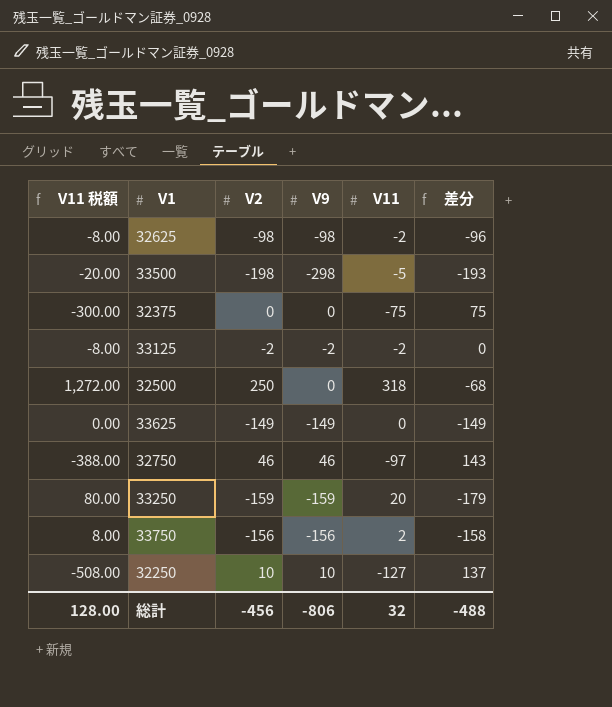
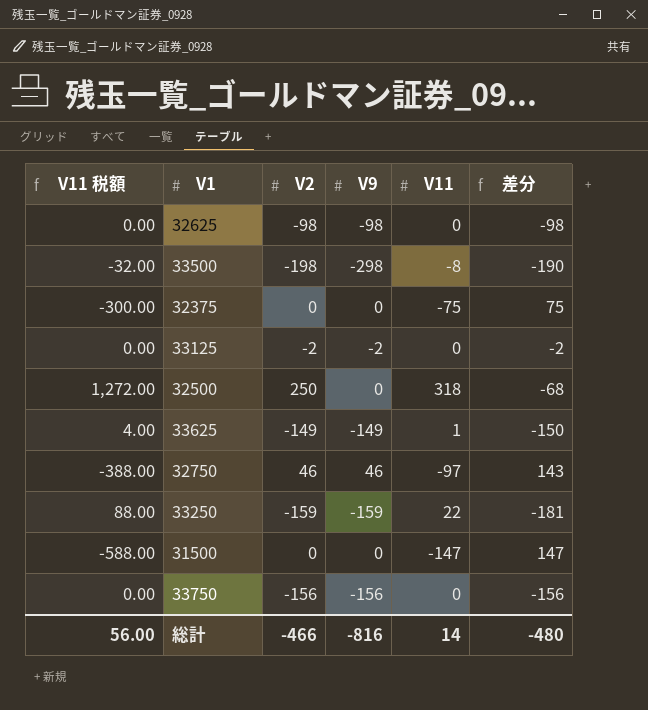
row 32250: -508.00 | 10 | 10 | -127 | 137 -> none
32625 | V11 税額: -8.00 -> 0.00
32625 | V11: -2 -> 0
32625 | 差分: -96 -> -98
33500 | V11 税額: -20.00 -> -32.00
33500 | V11: -5 -> -8
33500 | 差分: -193 -> -190
33125 | V11 税額: -8.00 -> 0.00
33125 | V11: -2 -> 0
33125 | 差分: 0 -> -2
33625 | V11 税額: 0.00 -> 4.00
33625 | V11: 0 -> 1
33625 | 差分: -149 -> -150
33250 | V11 税額: 80.00 -> 88.00
33250 | V11: 20 -> 22
33250 | 差分: -179 -> -181
row 31500: none -> -588.00 | 0 | 0 | -147 | 147
33750 | V11 税額: 8.00 -> 0.00
33750 | V11: 2 -> 0
33750 | 差分: -158 -> -156
総計 | V11 税額: 128.00 -> 56.00
総計 | V2: -456 -> -466
総計 | V9: -806 -> -816
総計 | V11: 32 -> 14
総計 | 差分: -488 -> -480

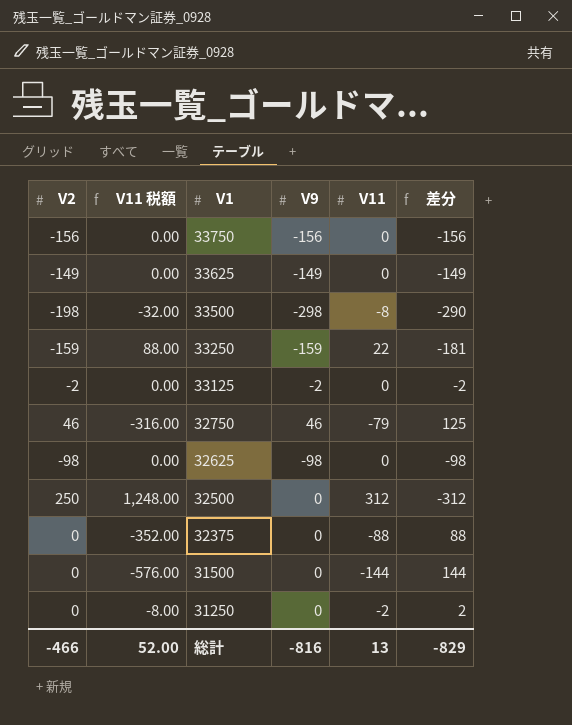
row order: none -> V1 descending
column V2 | position: 3 -> 1
column 差分 | formula: [V2] - [V11] -> [V9] - [V11]
33625 | V11 税額: 4.00 -> 0.00
33625 | V11: 1 -> 0
32750 | V11 税額: -388.00 -> -316.00
32750 | V11: -97 -> -79
32500 | V11 税額: 1,272.00 -> 1,248.00
32500 | V11: 318 -> 312
32375 | V11 税額: -300.00 -> -352.00
32375 | V11: -75 -> -88
31500 | V11 税額: -588.00 -> -576.00
31500 | V11: -147 -> -144
row 31250: none -> 0 | -8.00 | 0 | -2 | 2
総計 | V11 税額: 56.00 -> 52.00
総計 | V11: 14 -> 13
総計 | 差分: -480 -> -829

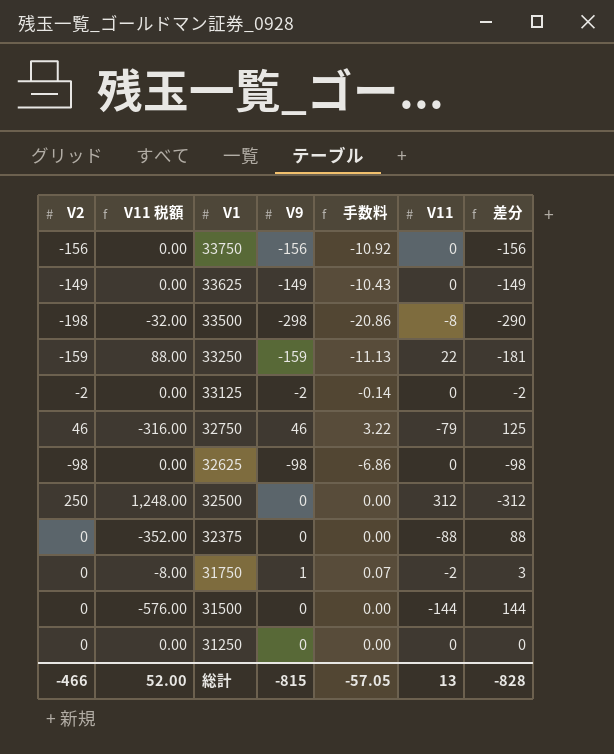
column 手数料 | formula: none -> [V9] * 0.07
row 31750: none -> 0 | -8.00 | 1 | 0.07 | -2 | 3
31250 | V11 税額: -8.00 -> 0.00
31250 | V11: -2 -> 0
31250 | 差分: 2 -> 0
総計 | V9: -816 -> -815
総計 | 差分: -829 -> -828

